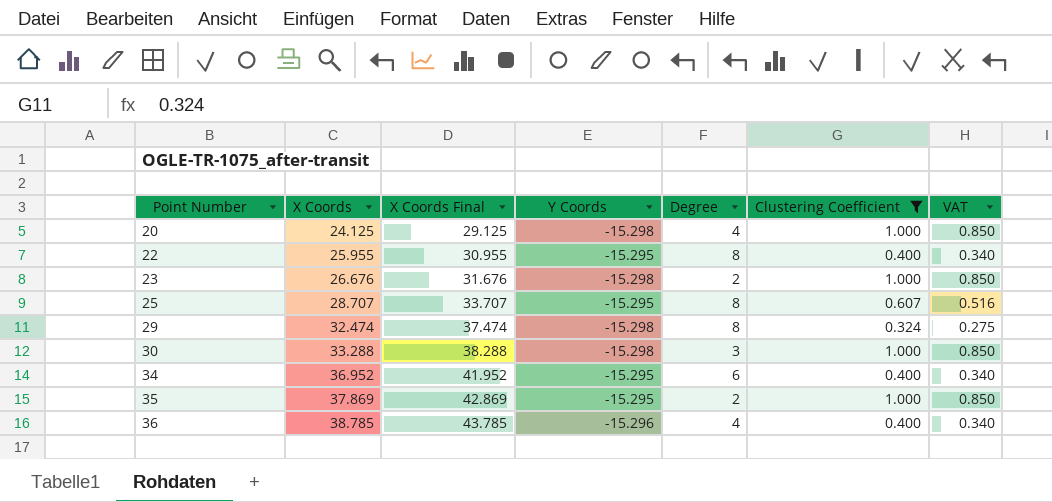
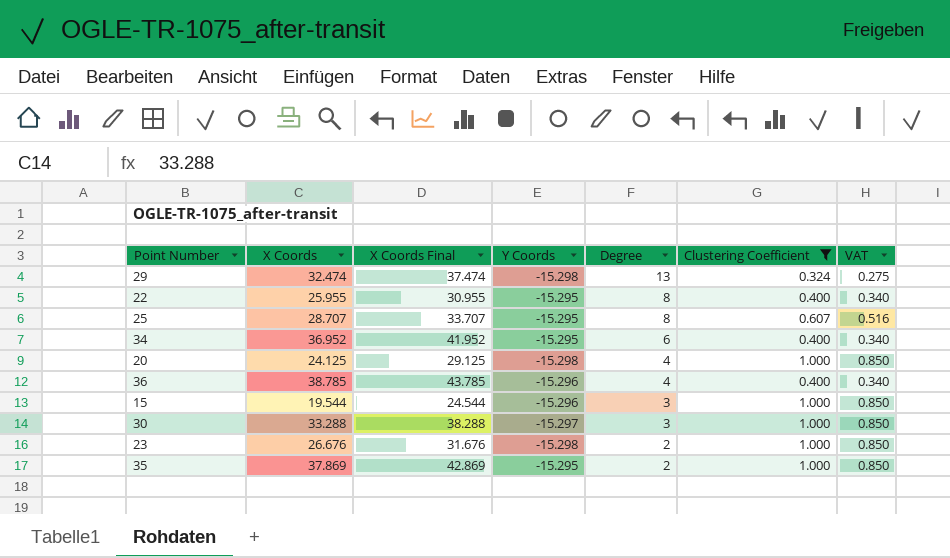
row order: Point Number ascending -> Degree descending
29 | Degree: 8 -> 13
row 15: none -> 19.544 | 24.544 | -15.296 | 3 | 1.000 | 0.850
30 | Y Coords: -15.298 -> -15.297

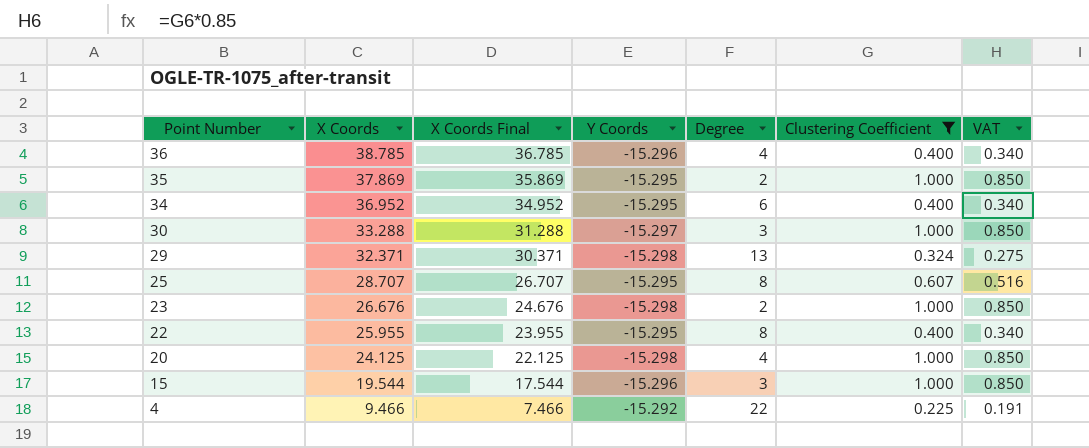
row order: Degree descending -> Point Number descending
column X Coords Final | formula: [X Coords] + 5 -> [X Coords] - 2
29 | X Coords: 32.474 -> 32.371
row 4: none -> 9.466 | 7.466 | -15.292 | 22 | 0.225 | 0.191

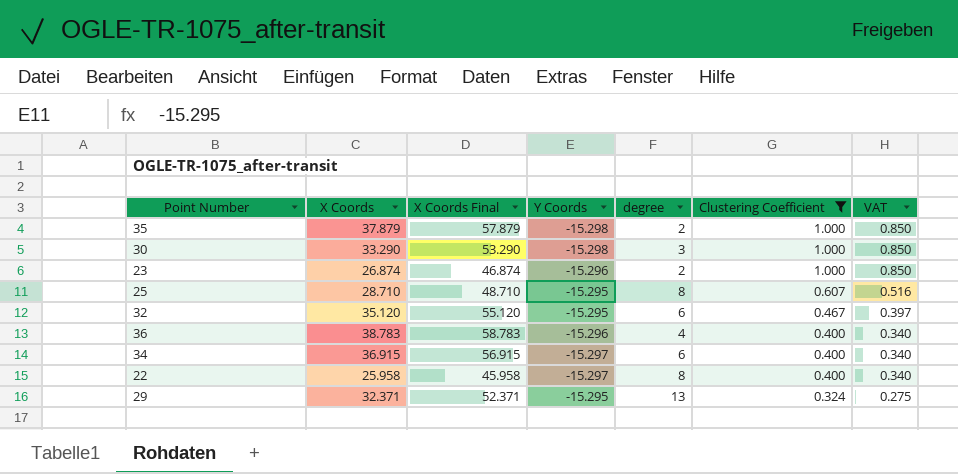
row order: Point Number descending -> Clustering Coefficient descending
column X Coords Final | formula: [X Coords] - 2 -> [X Coords] + 20
column name: Degree -> degree
row 20: 24.125 | 22.125 | -15.298 | 4 | 1.000 | 0.850 -> none
row 15: 19.544 | 17.544 | -15.296 | 3 | 1.000 | 0.850 -> none
row 4: 9.466 | 7.466 | -15.292 | 22 | 0.225 | 0.191 -> none
35 | X Coords: 37.869 -> 37.879
35 | Y Coords: -15.295 -> -15.298
30 | X Coords: 33.288 -> 33.290
30 | Y Coords: -15.297 -> -15.298
23 | X Coords: 26.676 -> 26.874
23 | Y Coords: -15.298 -> -15.296
25 | X Coords: 28.707 -> 28.710
row 32: none -> 35.120 | 55.120 | -15.295 | 6 | 0.467 | 0.397
36 | X Coords: 38.785 -> 38.783
34 | X Coords: 36.952 -> 36.915
34 | Y Coords: -15.295 -> -15.297
22 | X Coords: 25.955 -> 25.958
22 | Y Coords: -15.295 -> -15.297
29 | Y Coords: -15.298 -> -15.295

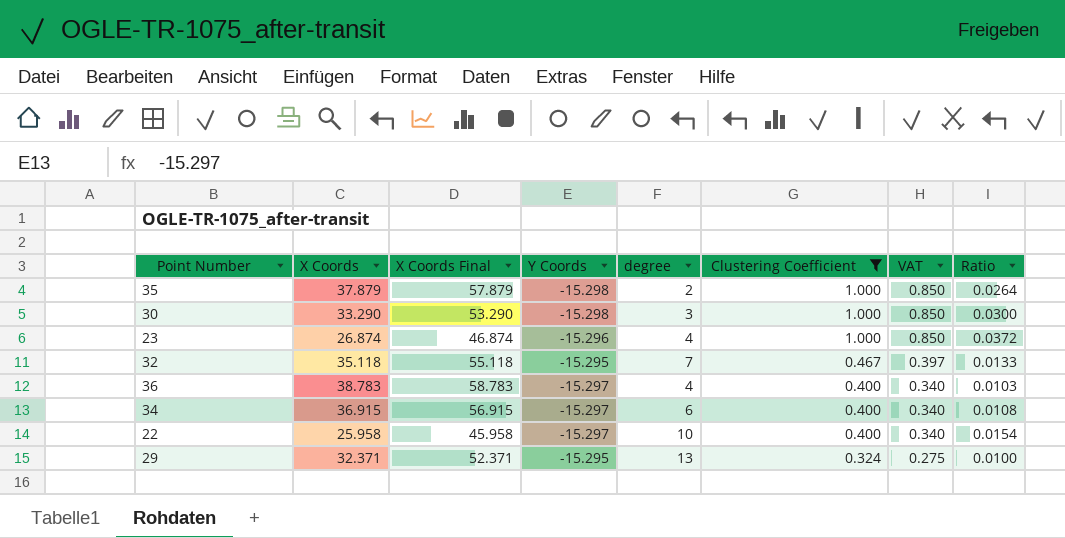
column Ratio | formula: none -> [Clustering Coefficient] / [X Coords]
row 25: 28.710 | 48.710 | -15.295 | 8 | 0.607 | 0.516 -> none
23 | degree: 2 -> 4
32 | X Coords: 35.120 -> 35.118
32 | X Coords Final: 55.120 -> 55.118
32 | degree: 6 -> 7
36 | Y Coords: -15.296 -> -15.297
22 | degree: 8 -> 10

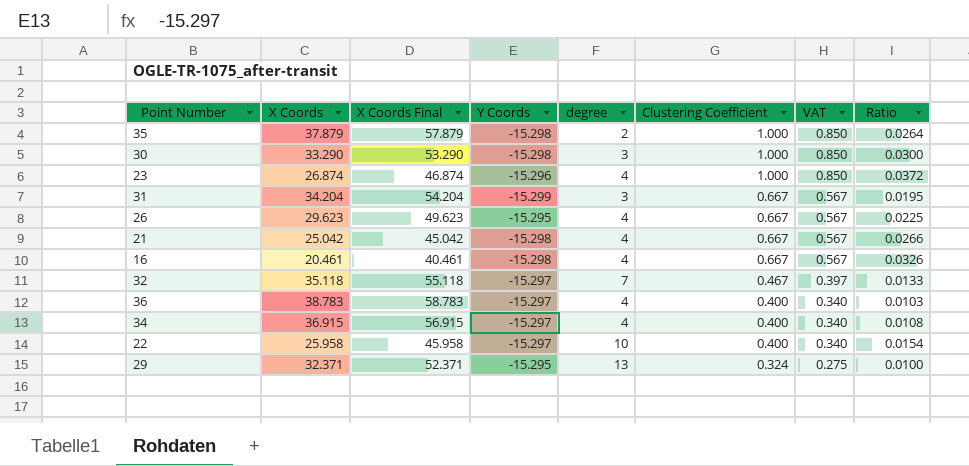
filter: Clustering Coefficient != 0.667 -> none
32 | Y Coords: -15.295 -> -15.297
34 | degree: 6 -> 4

